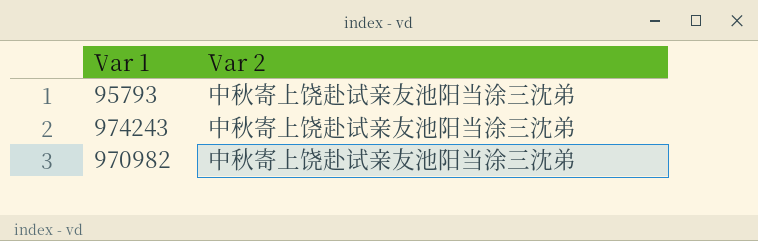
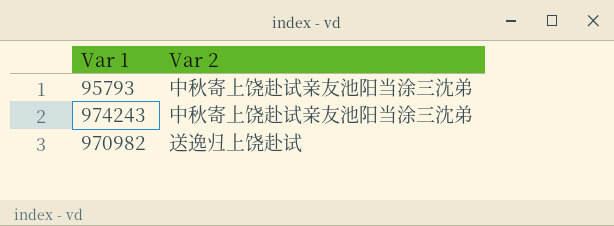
970982 | Var 2: 中秋寄上饶赴试亲友池阳当涂三沈弟 -> 送逸归上饶赴试

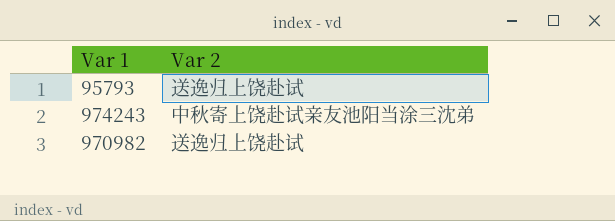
95793 | Var 2: 中秋寄上饶赴试亲友池阳当涂三沈弟 -> 送逸归上饶赴试

